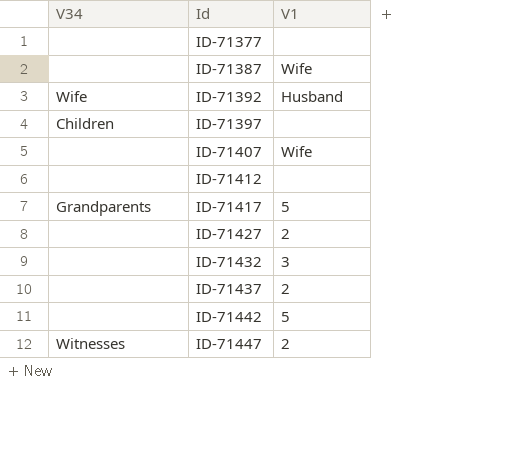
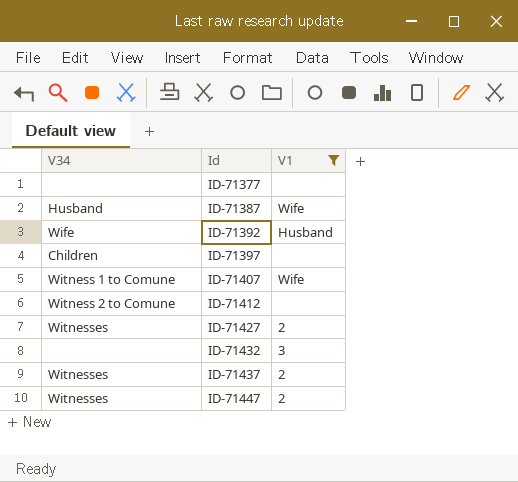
filter: none -> V1 != 5
ID-71387 | V34: none -> Husband
ID-71407 | V34: none -> Witness 1 to Comune
ID-71412 | V34: none -> Witness 2 to Comune
ID-71427 | V34: none -> Witnesses
ID-71437 | V34: none -> Witnesses

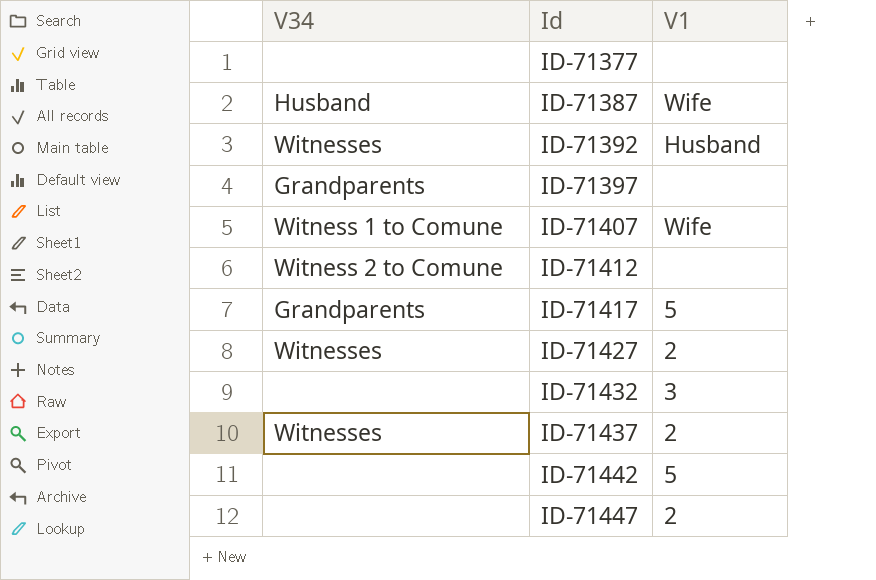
filter: V1 != 5 -> none
ID-71392 | V34: Wife -> Witnesses
ID-71397 | V34: Children -> Grandparents
ID-71447 | V34: Witnesses -> none

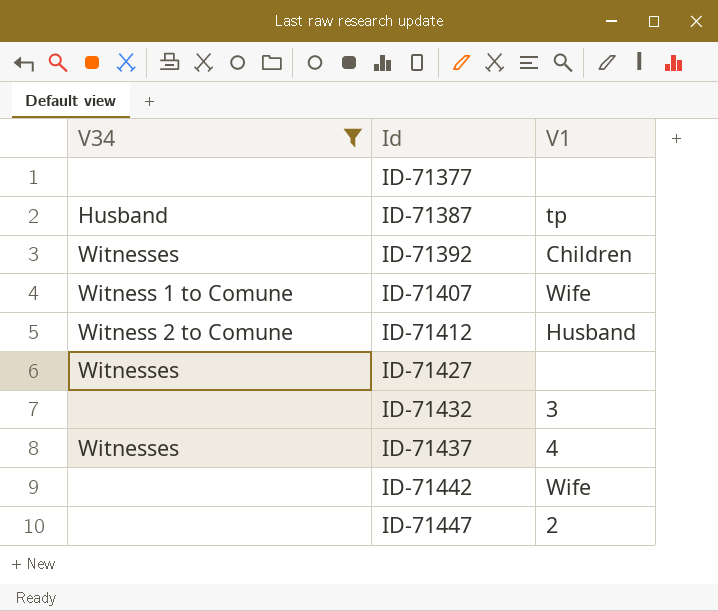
filter: none -> V34 != Grandparents
ID-71387 | V1: Wife -> tp
ID-71392 | V1: Husband -> Children
ID-71412 | V1: none -> Husband
ID-71427 | V1: 2 -> none
ID-71437 | V1: 2 -> 4
ID-71442 | V1: 5 -> Wife

